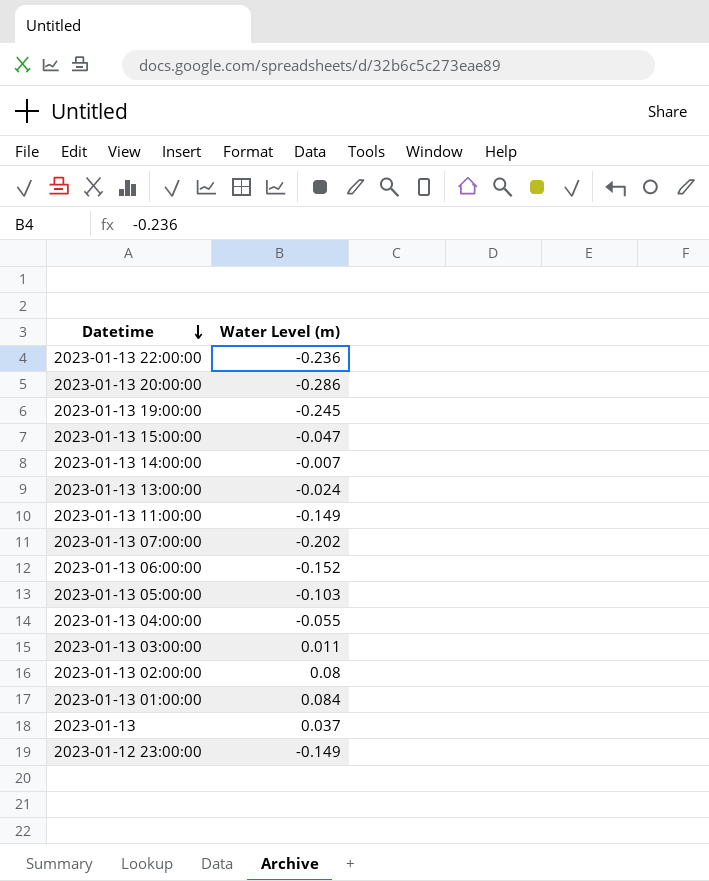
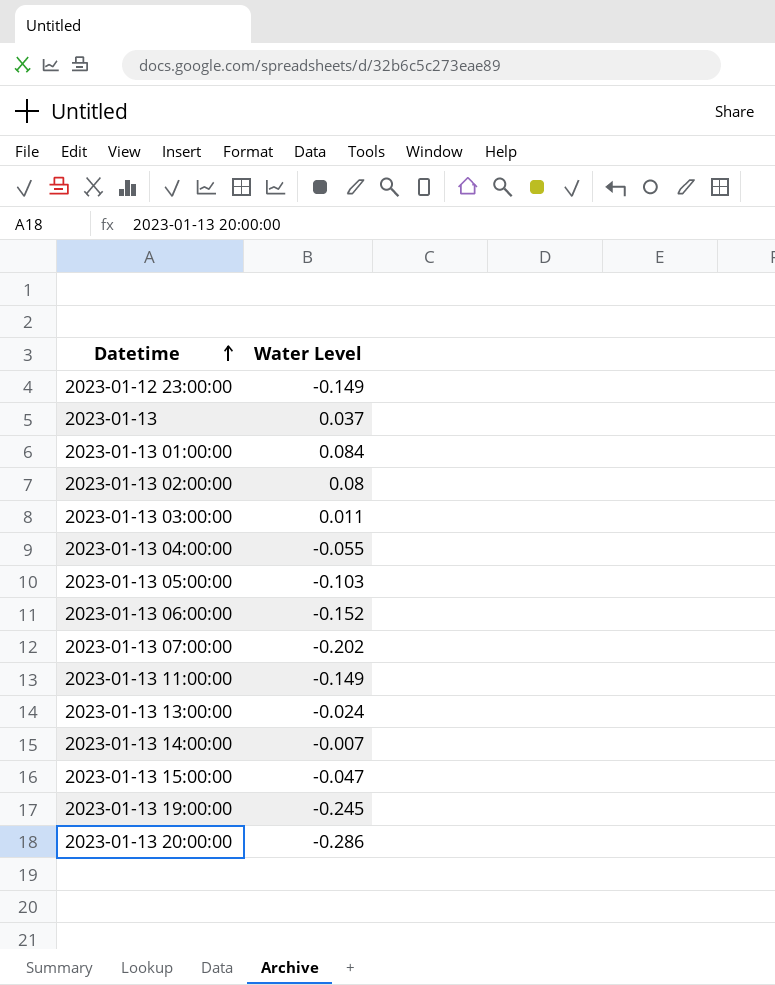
row order: Datetime descending -> Datetime ascending
column name: Water Level (m) -> Water Level
row 2023-01-13 22:00:00: -0.236 -> none

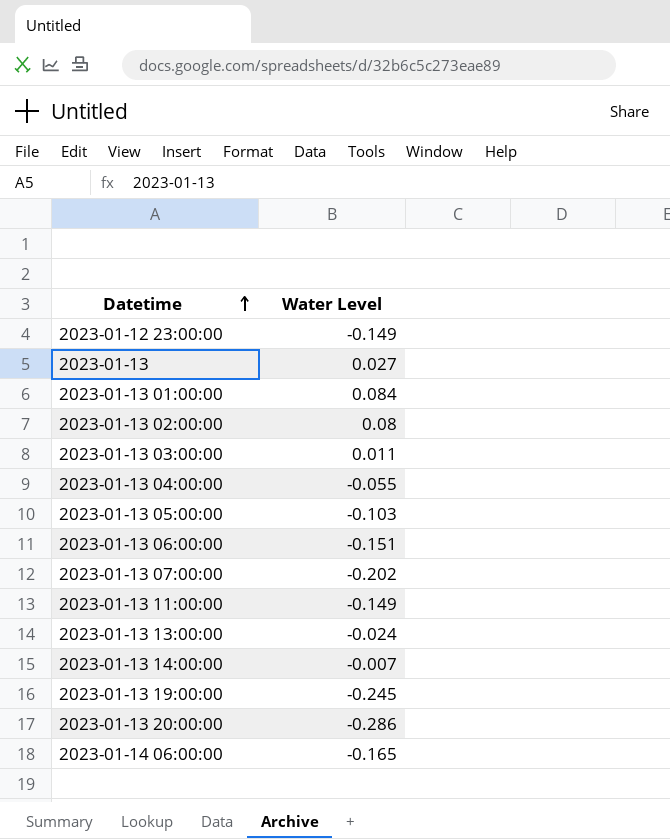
row 2023-01-13 15:00:00: -0.047 -> none
2023-01-13 | Water Level: 0.037 -> 0.027
2023-01-13 06:00:00 | Water Level: -0.152 -> -0.151
row 2023-01-14 06:00:00: none -> -0.165

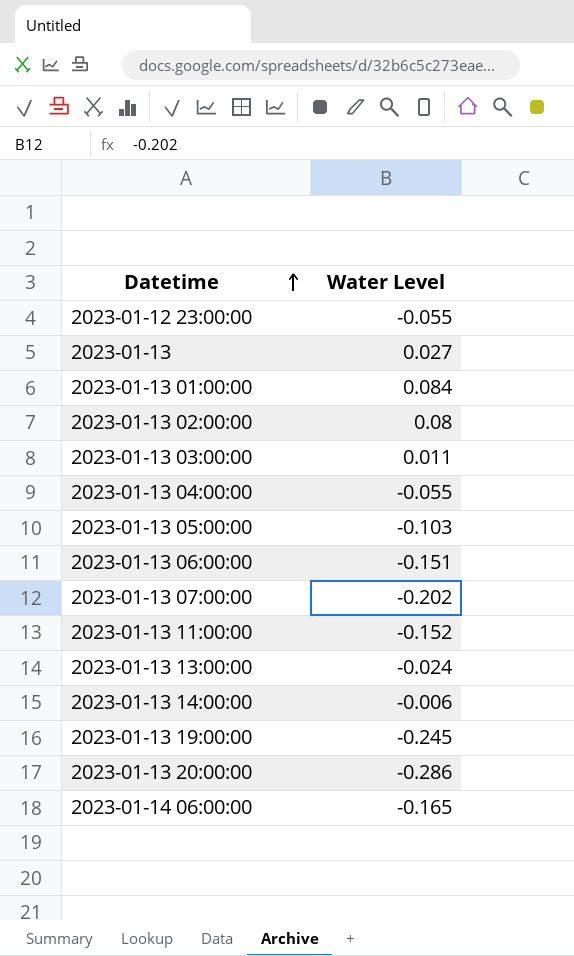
2023-01-12 23:00:00 | Water Level: -0.149 -> -0.055
2023-01-13 11:00:00 | Water Level: -0.149 -> -0.152
2023-01-13 14:00:00 | Water Level: -0.007 -> -0.006

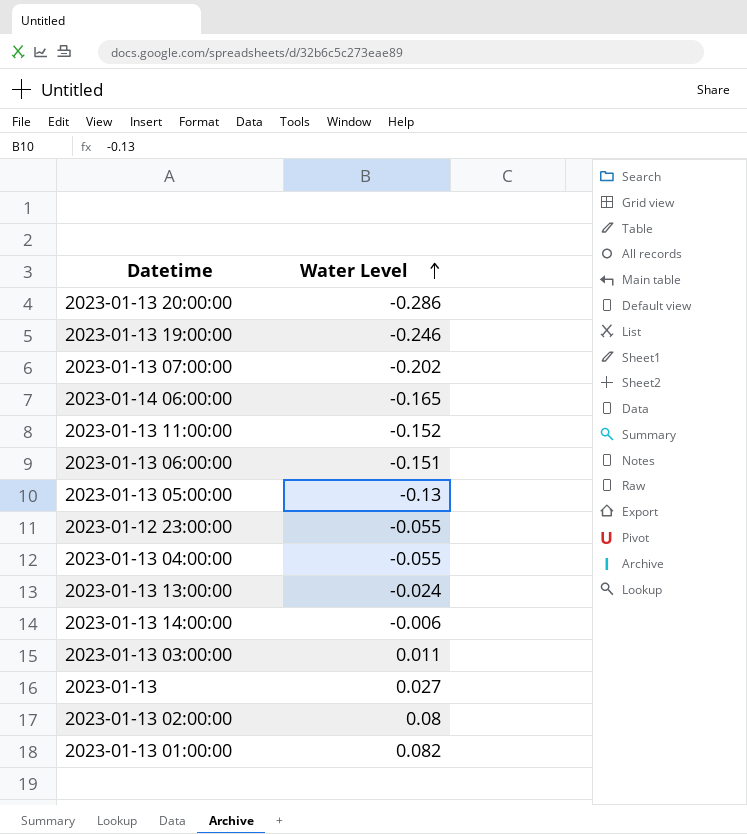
row order: Datetime ascending -> Water Level ascending
2023-01-13 19:00:00 | Water Level: -0.245 -> -0.246
2023-01-13 05:00:00 | Water Level: -0.103 -> -0.13
2023-01-13 01:00:00 | Water Level: 0.084 -> 0.082

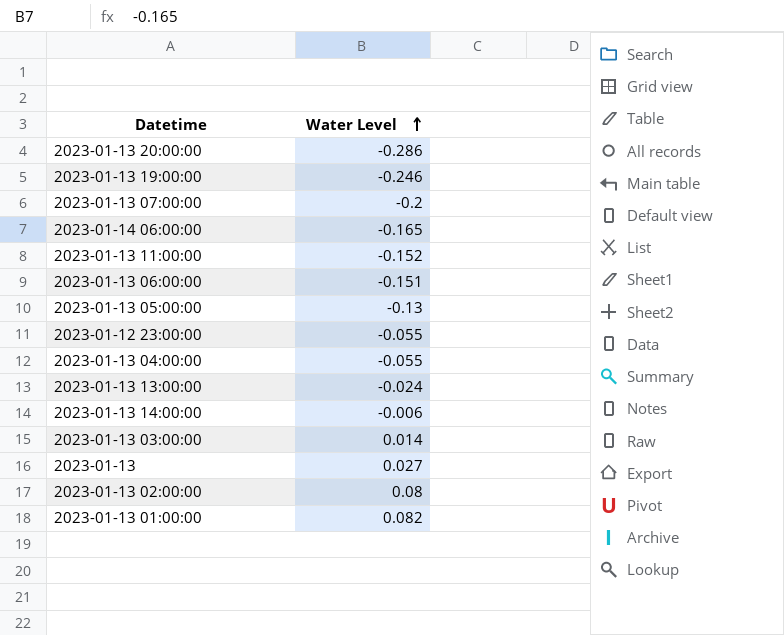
2023-01-13 07:00:00 | Water Level: -0.202 -> -0.2
2023-01-13 03:00:00 | Water Level: 0.011 -> 0.014

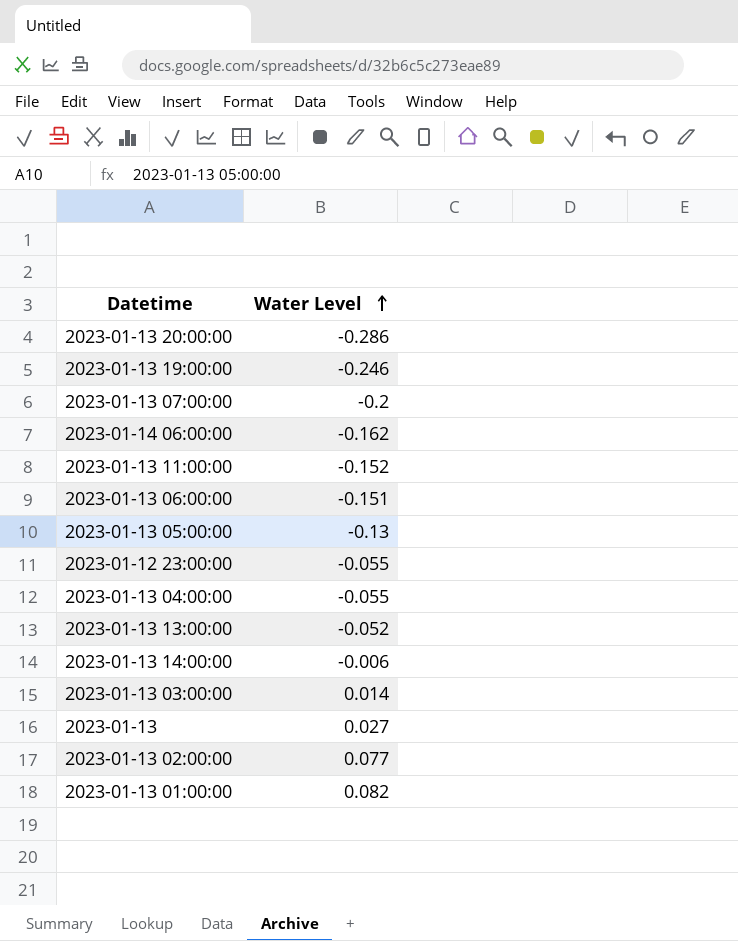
2023-01-14 06:00:00 | Water Level: -0.165 -> -0.162
2023-01-13 13:00:00 | Water Level: -0.024 -> -0.052
2023-01-13 02:00:00 | Water Level: 0.08 -> 0.077

